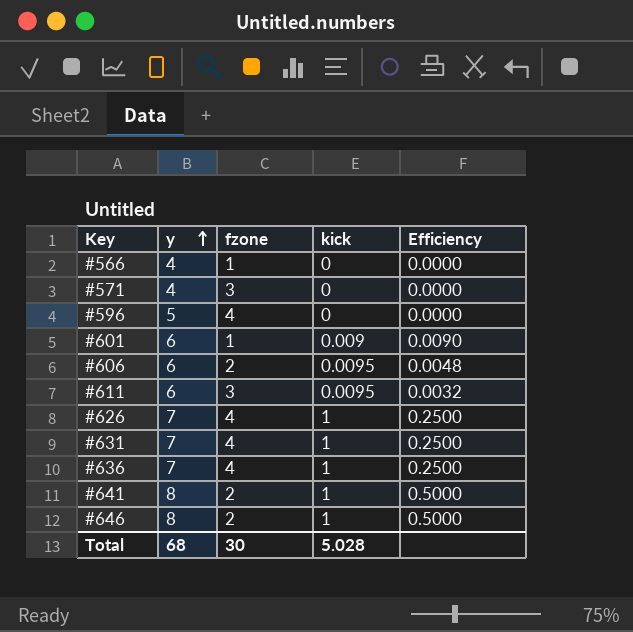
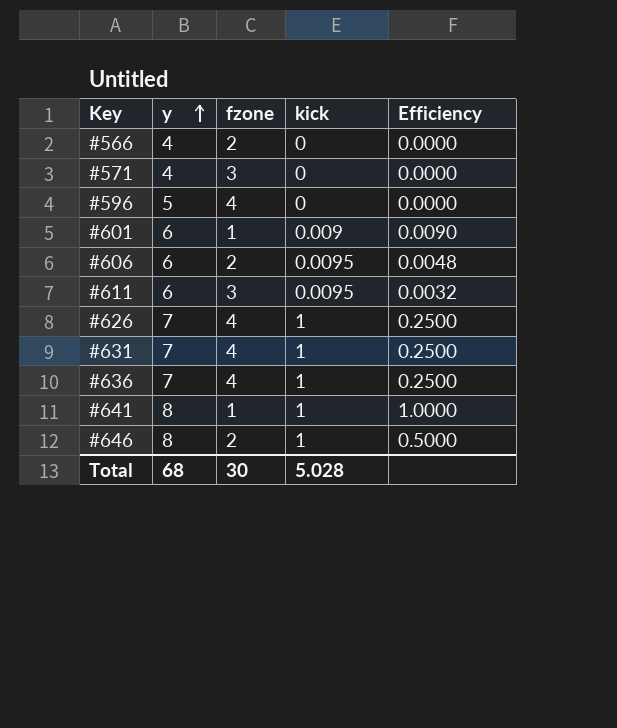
#566 | fzone: 1 -> 2
#641 | fzone: 2 -> 1
#641 | Efficiency: 0.5000 -> 1.0000

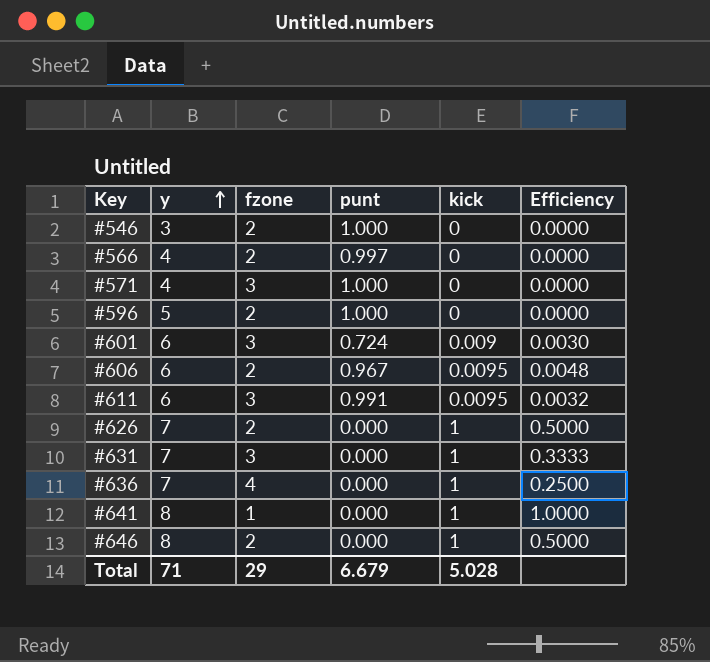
column punt | position: none -> 4
row #546: none -> 3 | 2 | 1.000 | 0 | 0.0000
#596 | fzone: 4 -> 2
#601 | fzone: 1 -> 3
#601 | Efficiency: 0.0090 -> 0.0030
#626 | fzone: 4 -> 2
#626 | Efficiency: 0.2500 -> 0.5000
#631 | fzone: 4 -> 3
#631 | Efficiency: 0.2500 -> 0.3333
Total | y: 68 -> 71
Total | fzone: 30 -> 29

